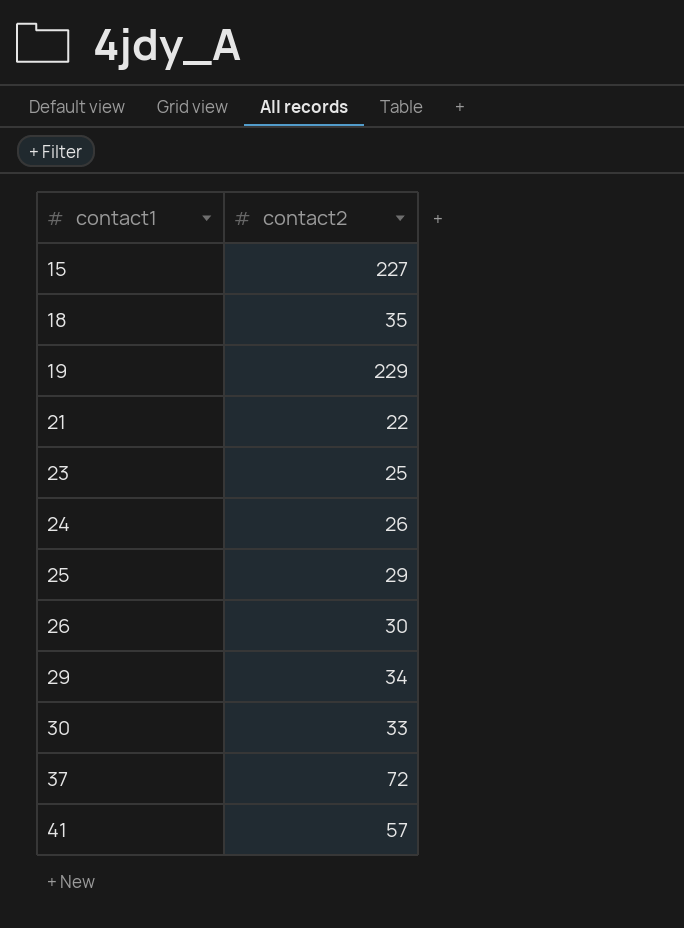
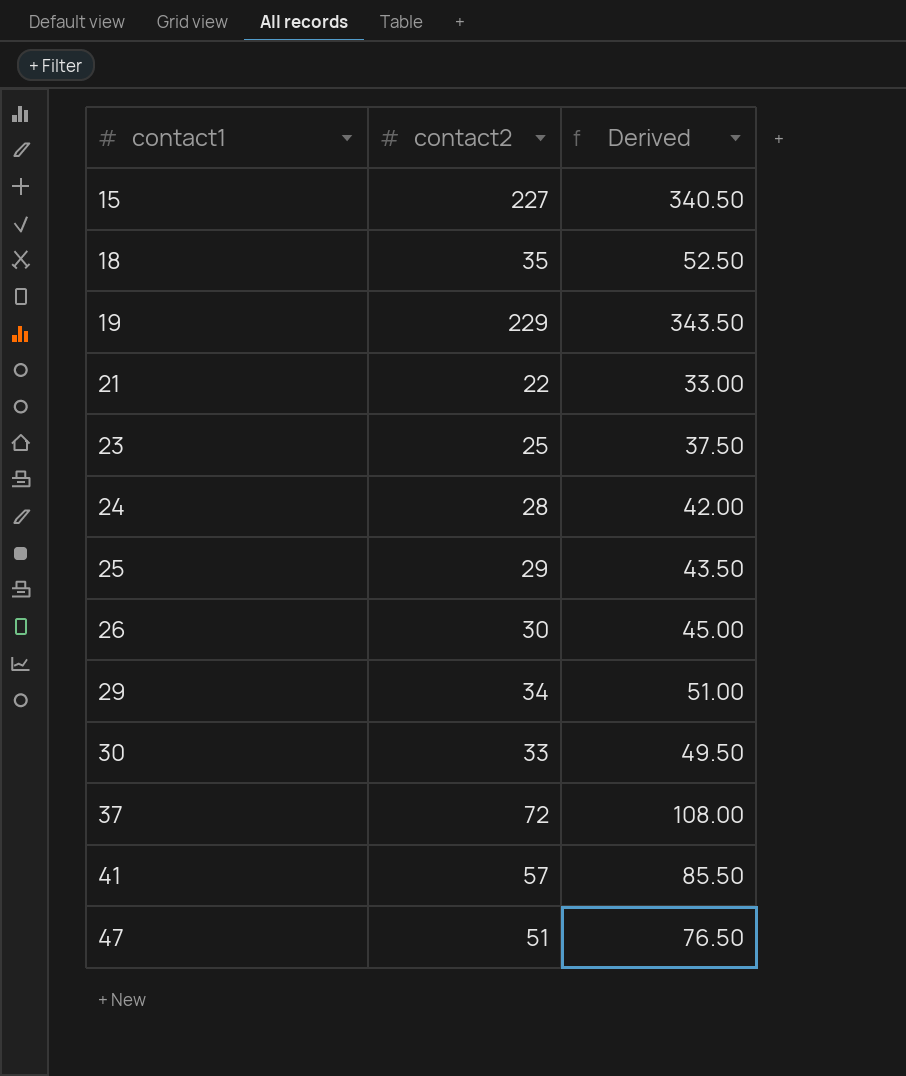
column Derived | formula: none -> [contact2] * 1.5
24 | contact2: 26 -> 28
row 47: none -> 51 | 76.50

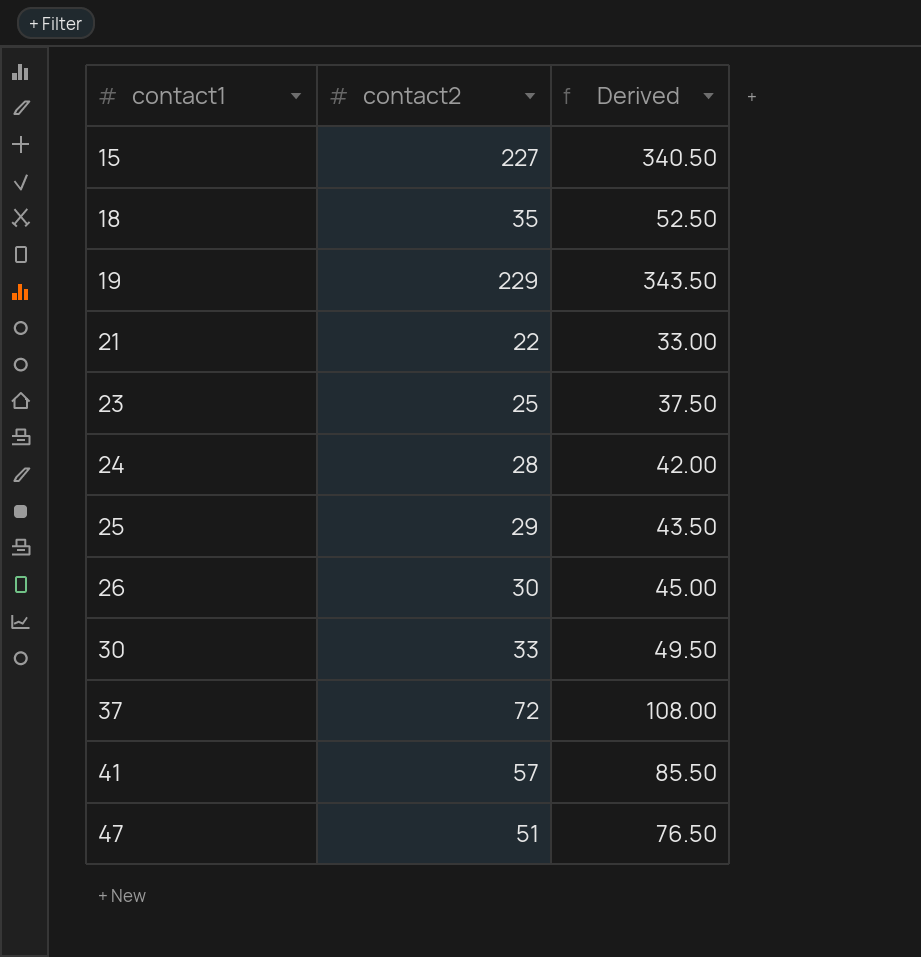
row 29: 34 | 51.00 -> none

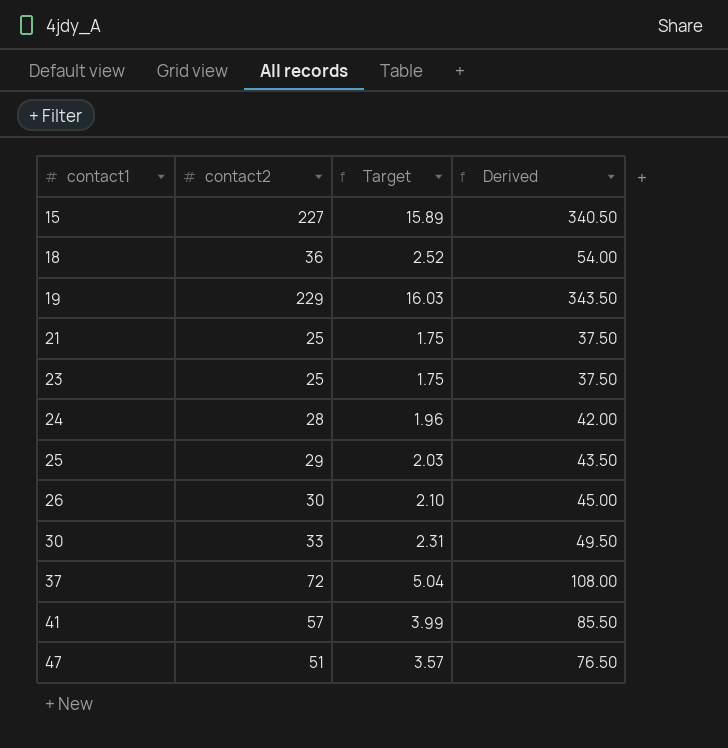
column Target | formula: none -> [contact2] * 0.07
18 | contact2: 35 -> 36
18 | Derived: 52.50 -> 54.00
21 | contact2: 22 -> 25
21 | Derived: 33.00 -> 37.50

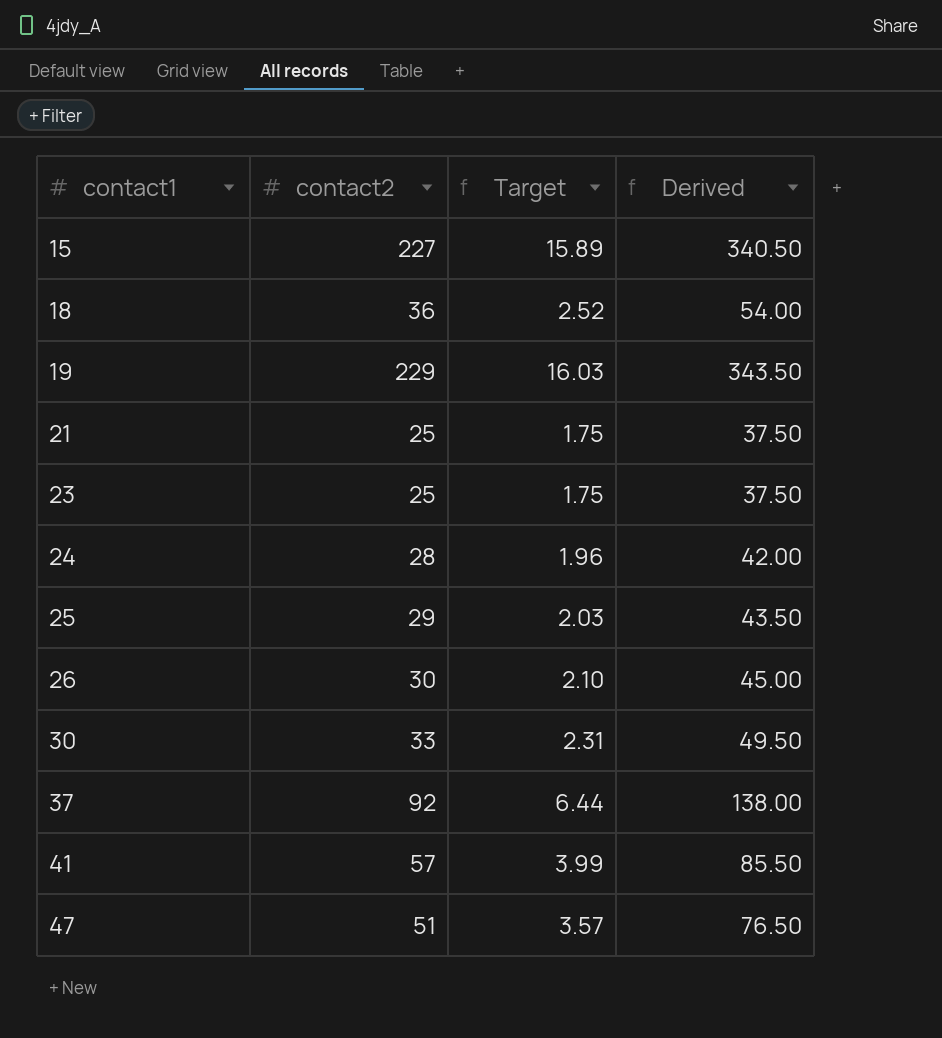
37 | contact2: 72 -> 92
37 | Target: 5.04 -> 6.44
37 | Derived: 108.00 -> 138.00

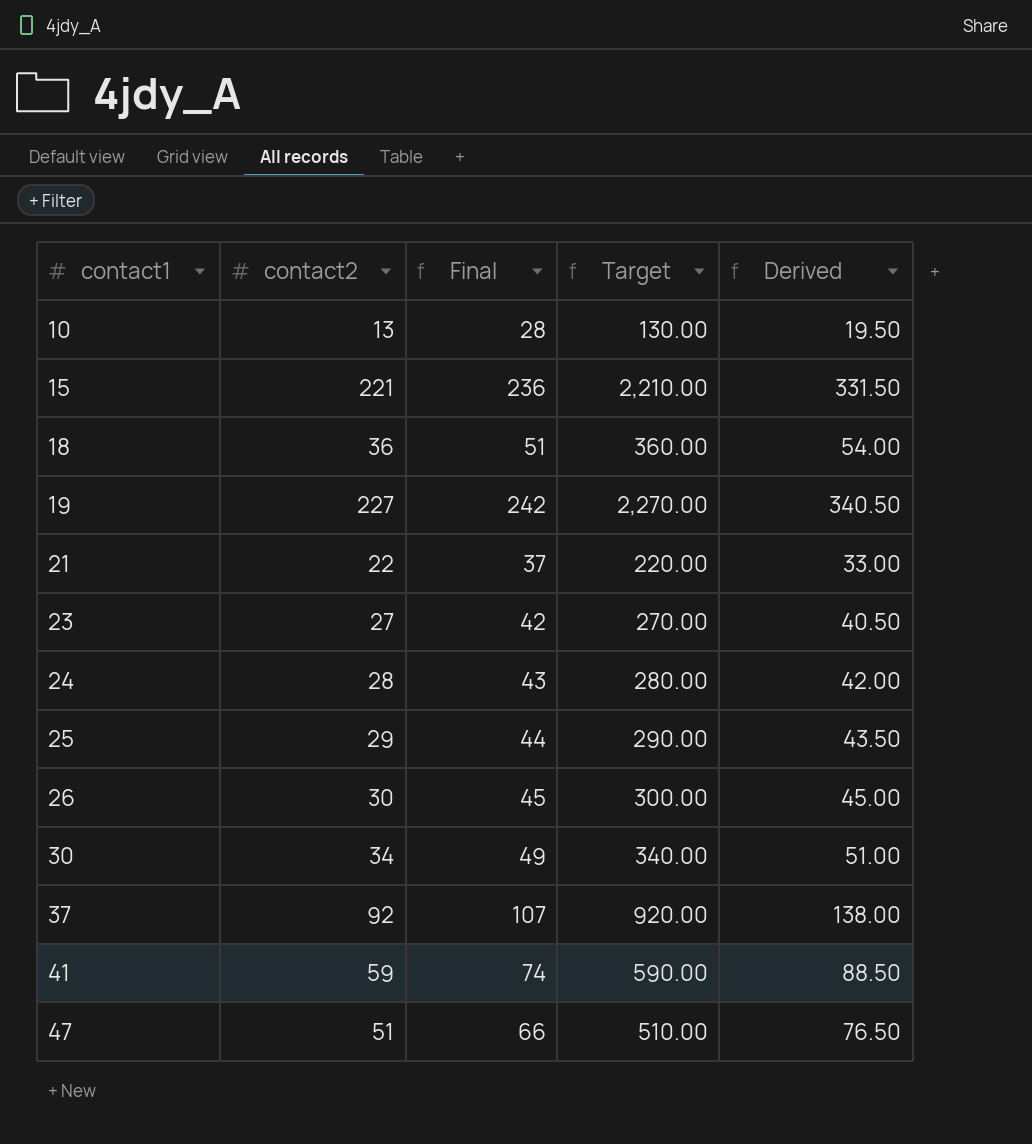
column Final | formula: none -> [contact2] + 15
column Target | formula: [contact2] * 0.07 -> [contact2] * 10
row 10: none -> 13 | 28 | 130.00 | 19.50
15 | contact2: 227 -> 221
15 | Derived: 340.50 -> 331.50
19 | contact2: 229 -> 227
19 | Derived: 343.50 -> 340.50
21 | contact2: 25 -> 22
21 | Derived: 37.50 -> 33.00
23 | contact2: 25 -> 27
23 | Derived: 37.50 -> 40.50
30 | contact2: 33 -> 34
30 | Derived: 49.50 -> 51.00
41 | contact2: 57 -> 59
41 | Derived: 85.50 -> 88.50

